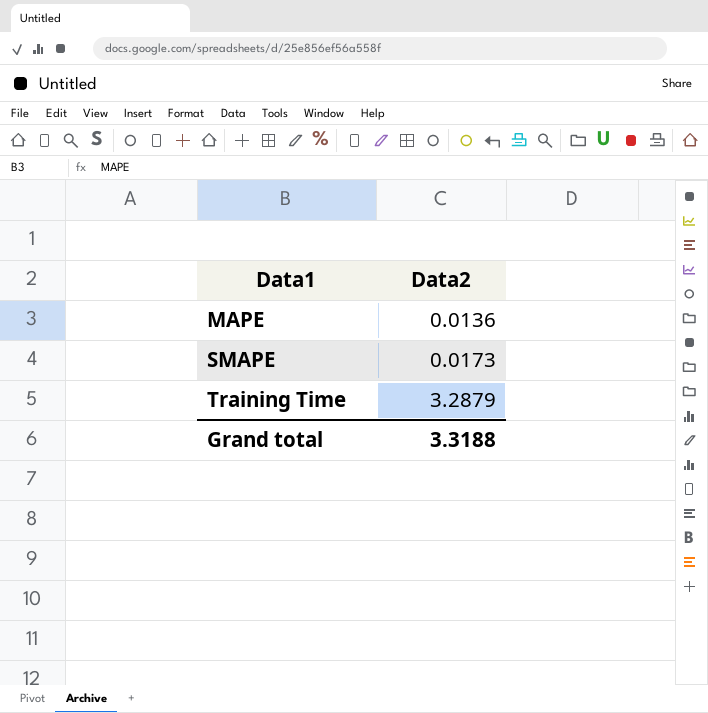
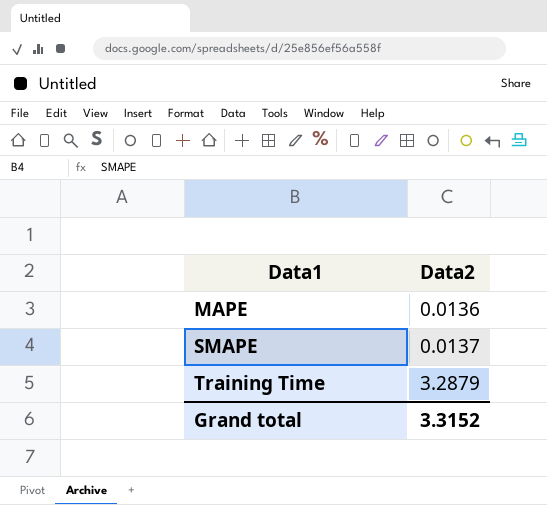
SMAPE | Data2: 0.0173 -> 0.0137
Grand total | Data2: 3.3188 -> 3.3152

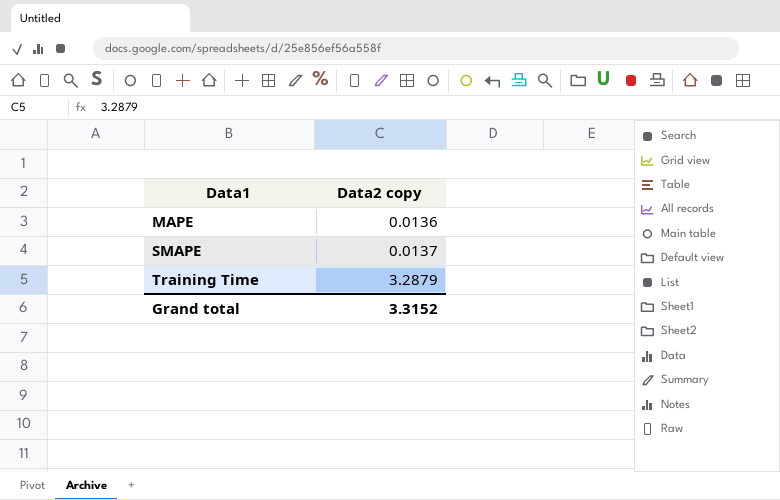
column name: Data2 -> Data2 copy

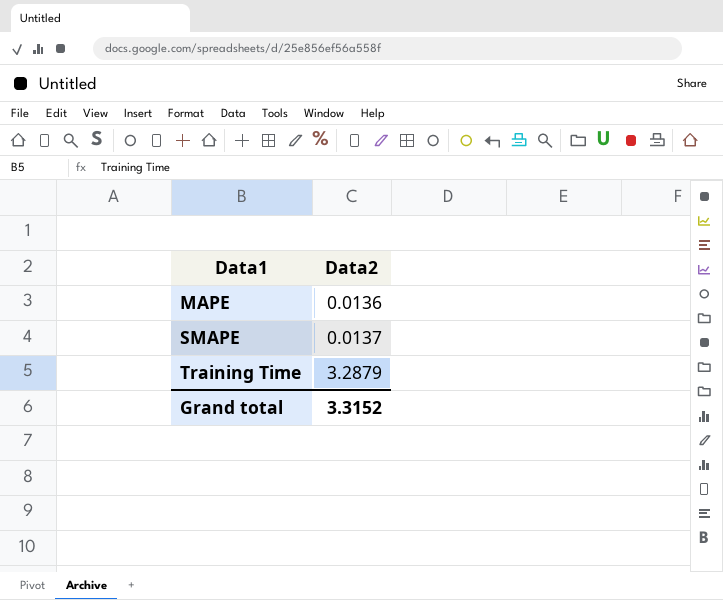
column name: Data2 copy -> Data2

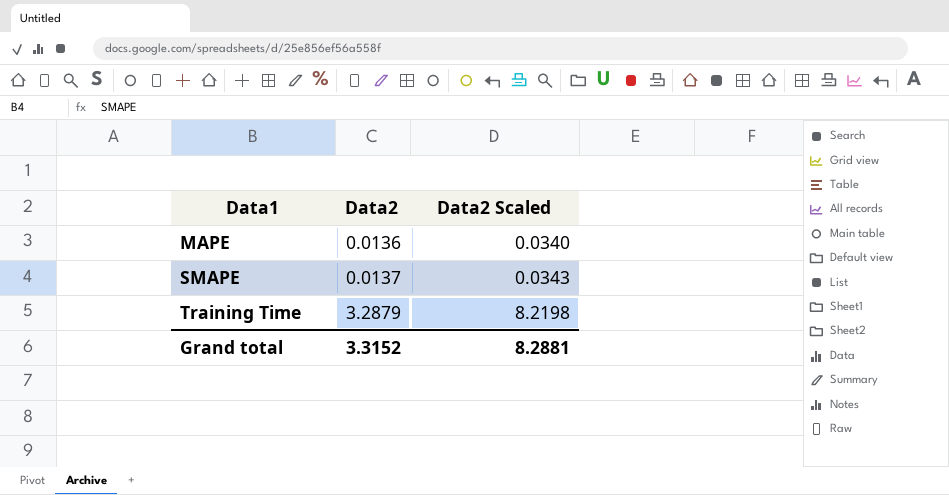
column Data2 Scaled | formula: none -> [Data2] * 2.5

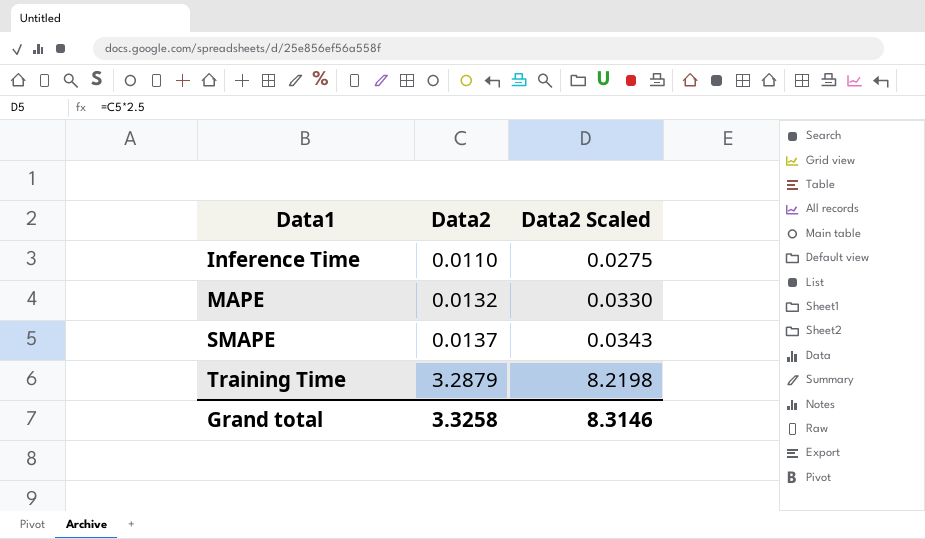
row Inference Time: none -> 0.0110 | 0.0275
MAPE | Data2: 0.0136 -> 0.0132
MAPE | Data2 Scaled: 0.0340 -> 0.0330
Grand total | Data2: 3.3152 -> 3.3258
Grand total | Data2 Scaled: 8.2881 -> 8.3146

